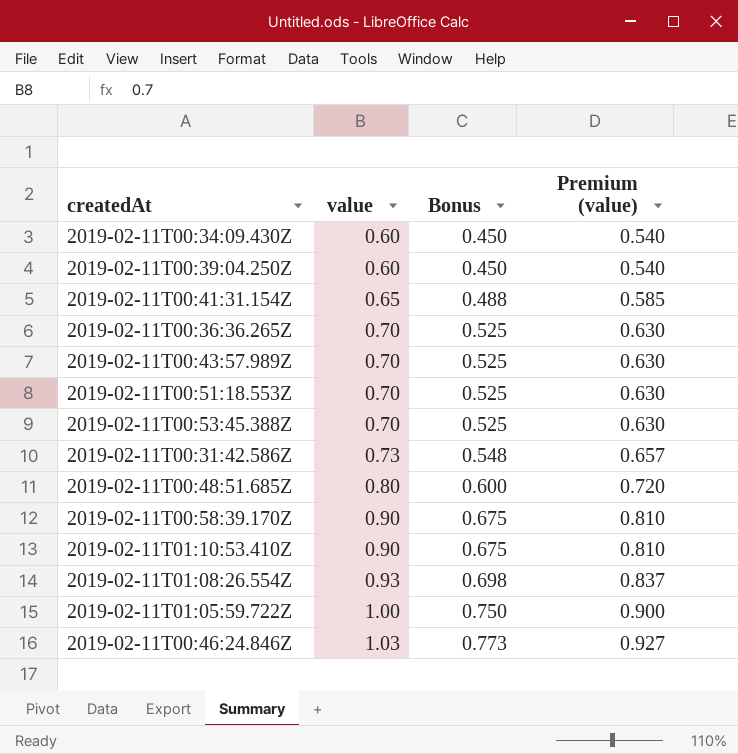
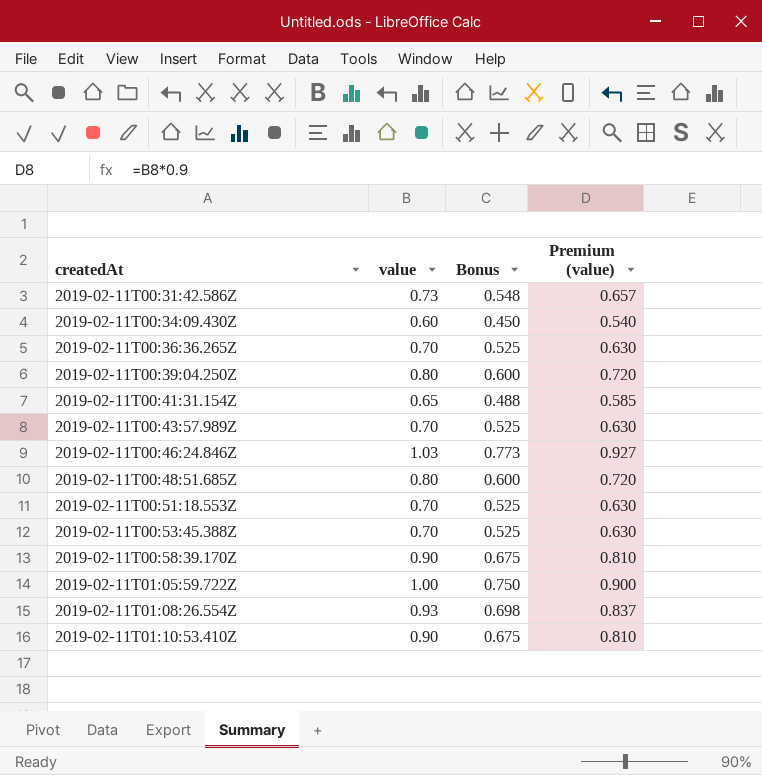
row order: value ascending -> createdAt ascending
2019-02-11T00:39:04.250Z | value: 0.60 -> 0.80
2019-02-11T00:39:04.250Z | Bonus: 0.450 -> 0.600
2019-02-11T00:39:04.250Z | Premium (value): 0.540 -> 0.720

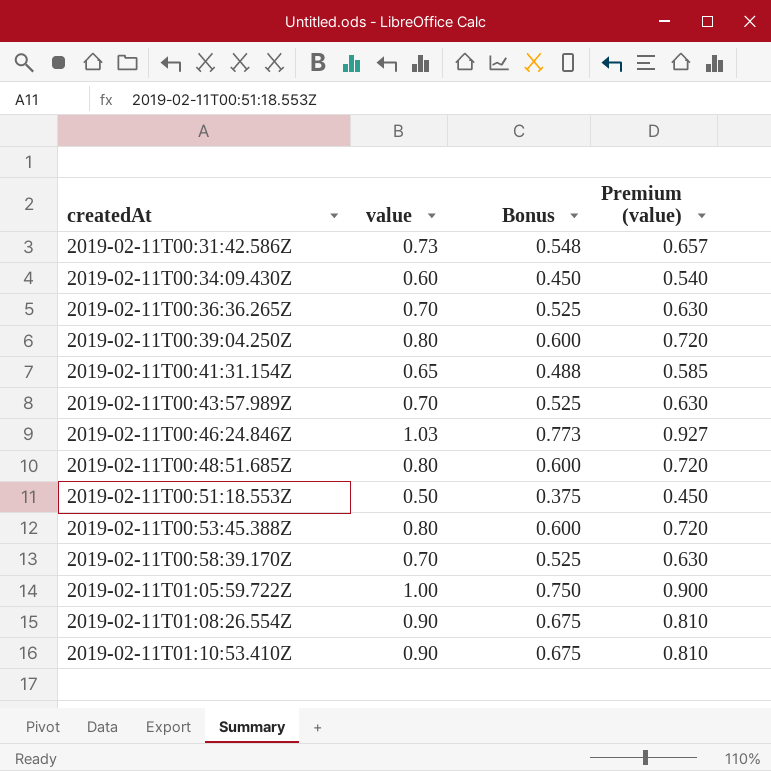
2019-02-11T00:51:18.553Z | value: 0.70 -> 0.50
2019-02-11T00:51:18.553Z | Bonus: 0.525 -> 0.375
2019-02-11T00:51:18.553Z | Premium (value): 0.630 -> 0.450
2019-02-11T00:53:45.388Z | value: 0.70 -> 0.80
2019-02-11T00:53:45.388Z | Bonus: 0.525 -> 0.600
2019-02-11T00:53:45.388Z | Premium (value): 0.630 -> 0.720
2019-02-11T00:58:39.170Z | value: 0.90 -> 0.70
2019-02-11T00:58:39.170Z | Bonus: 0.675 -> 0.525
2019-02-11T00:58:39.170Z | Premium (value): 0.810 -> 0.630
2019-02-11T01:08:26.554Z | value: 0.93 -> 0.90
2019-02-11T01:08:26.554Z | Bonus: 0.698 -> 0.675
2019-02-11T01:08:26.554Z | Premium (value): 0.837 -> 0.810

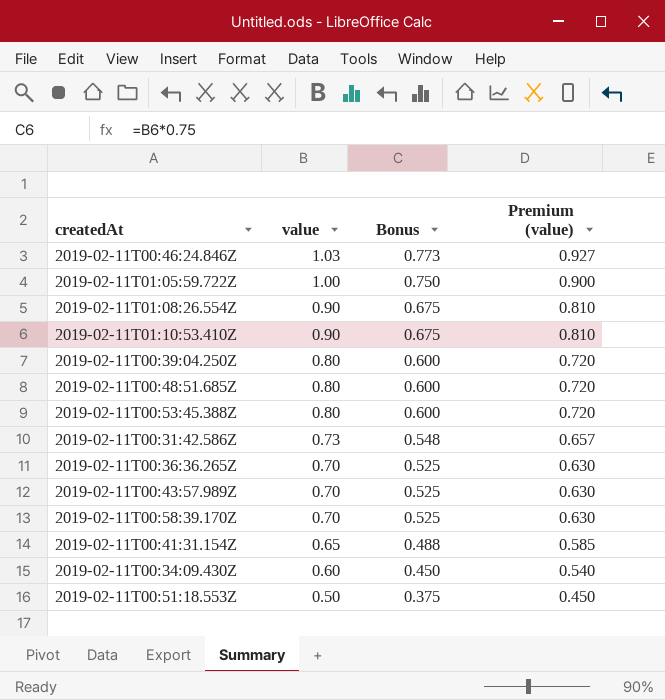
row order: createdAt ascending -> value descending

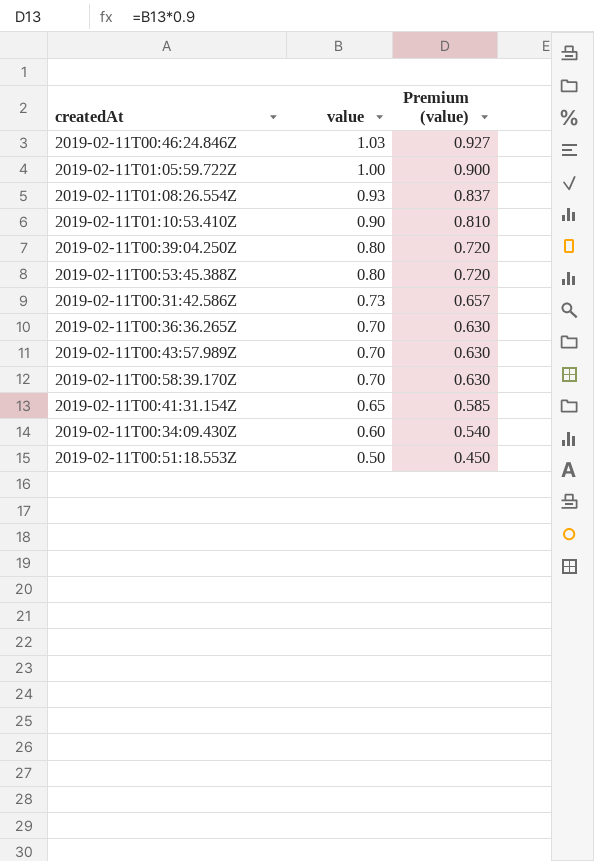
column Bonus | formula: [value] * 0.75 -> none
row 2019-02-11T00:48:51.685Z: 0.80 | 0.600 | 0.720 -> none
2019-02-11T01:08:26.554Z | value: 0.90 -> 0.93
2019-02-11T01:08:26.554Z | Premium (value): 0.810 -> 0.837

